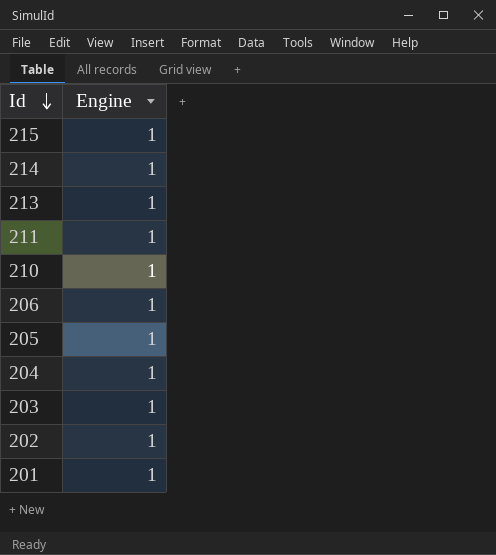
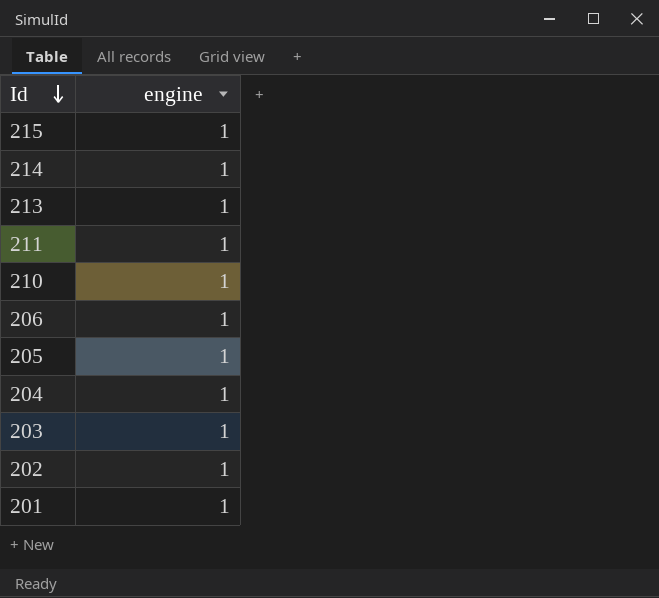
column name: Engine -> engine

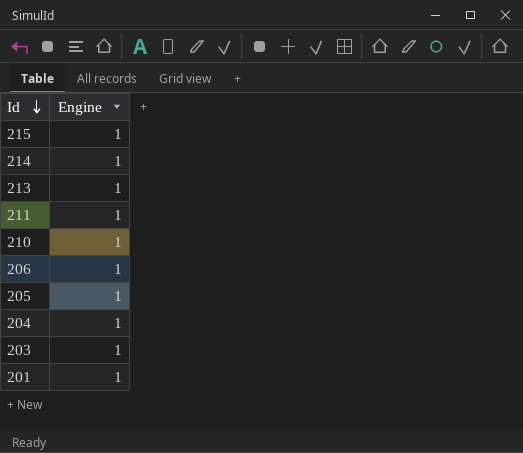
column name: engine -> Engine
row 202: 1 -> none

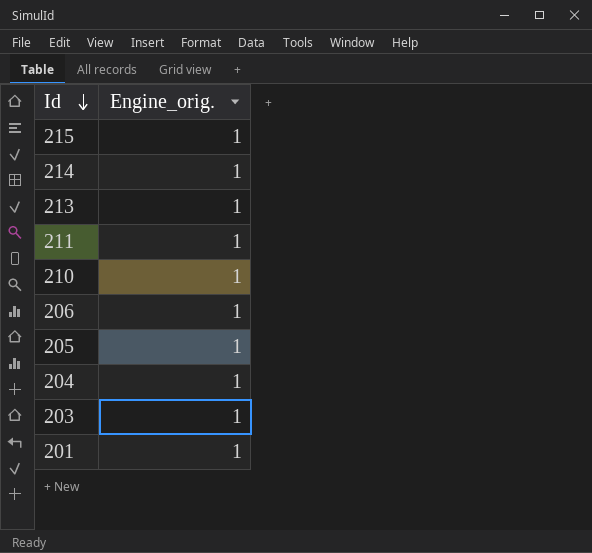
column name: Engine -> Engine_orig.

